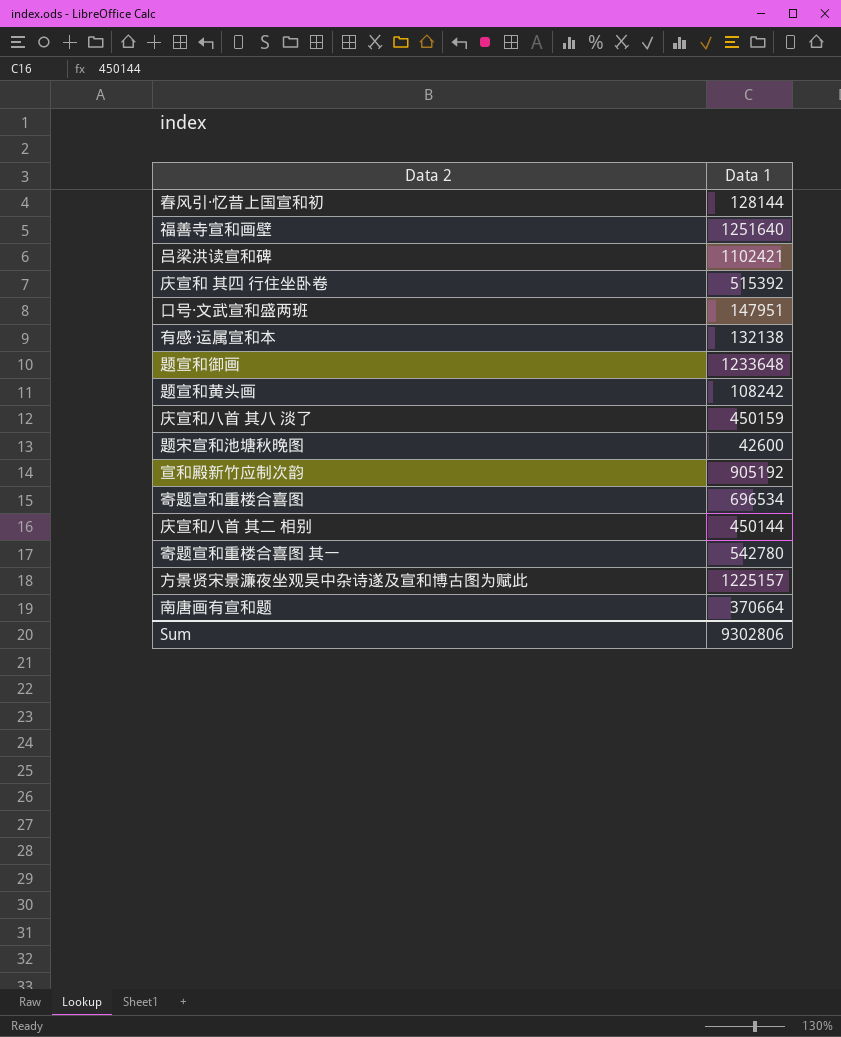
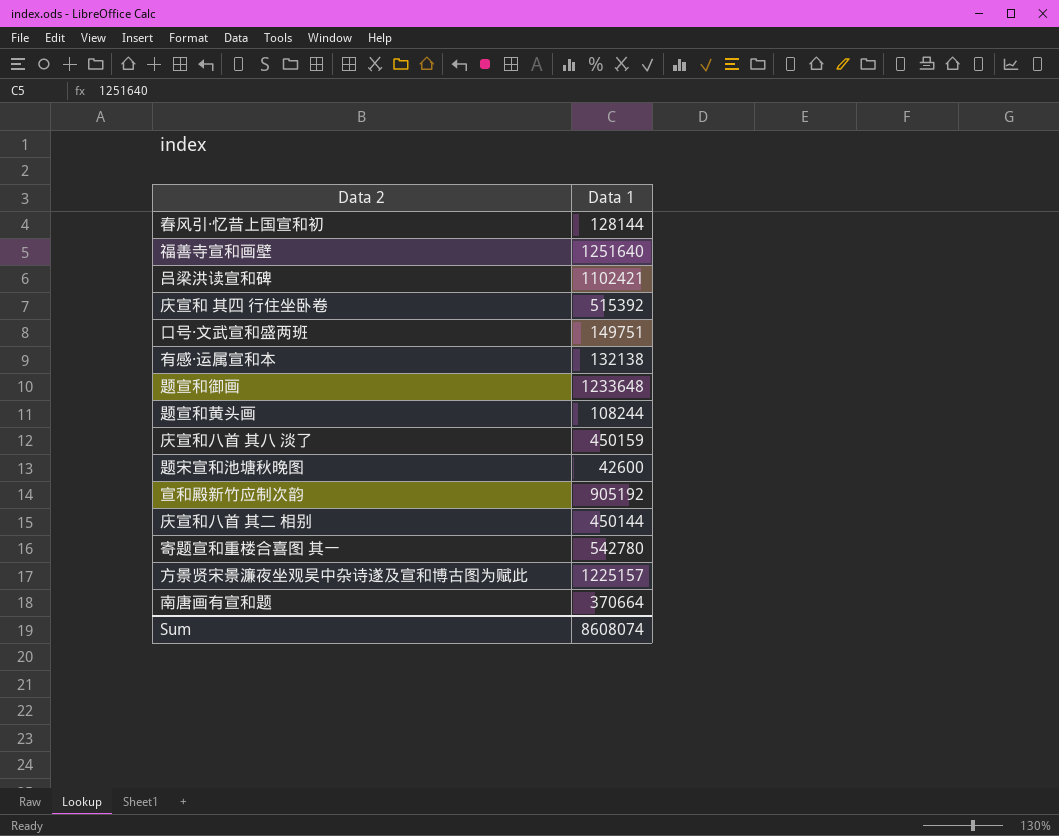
row 寄题宣和重楼合喜图: 696534 -> none
口号·文武宣和盛两班 | Data 1: 147951 -> 149751
题宣和黄头画 | Data 1: 108242 -> 108244
Sum | Data 1: 9302806 -> 8608074

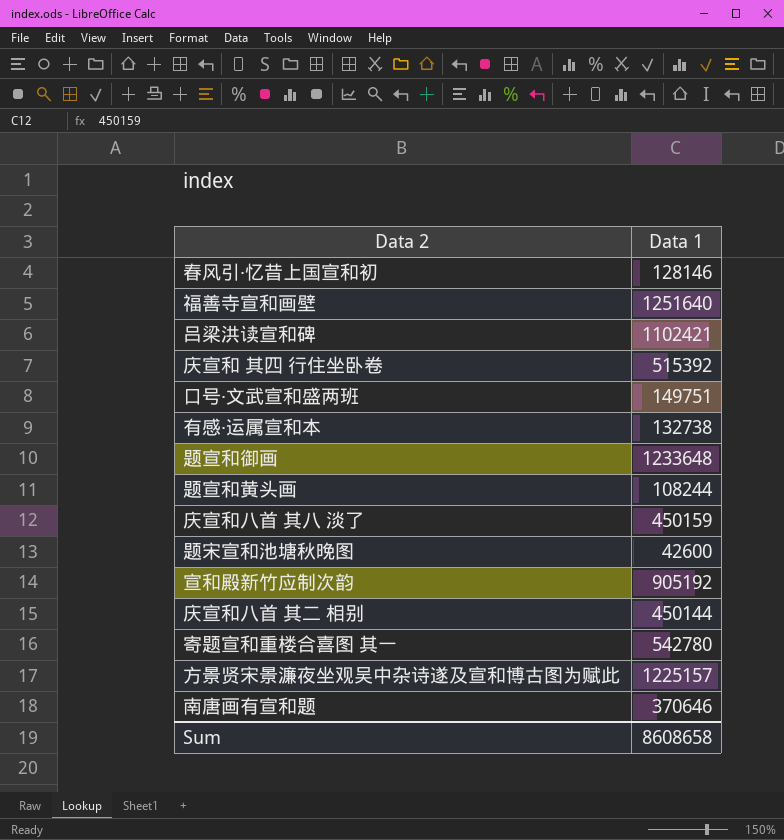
春风引·忆昔上国宣和初 | Data 1: 128144 -> 128146
有感·运属宣和本 | Data 1: 132138 -> 132738
南唐画有宣和题 | Data 1: 370664 -> 370646
Sum | Data 1: 8608074 -> 8608658

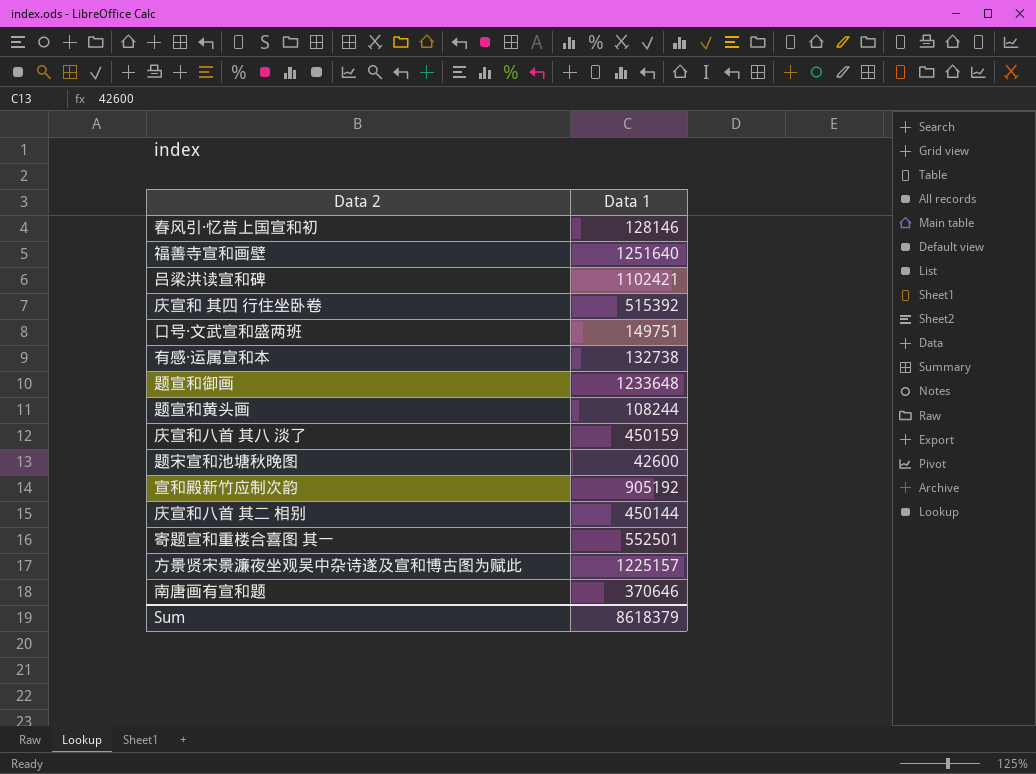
寄题宣和重楼合喜图 其一 | Data 1: 542780 -> 552501
Sum | Data 1: 8608658 -> 8618379

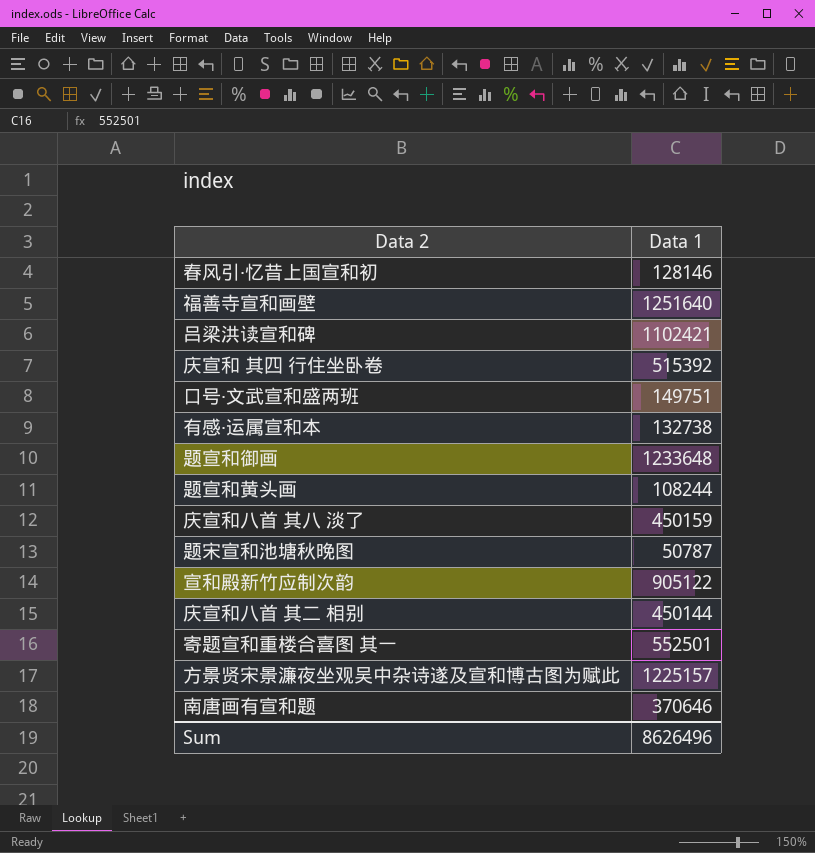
题宋宣和池塘秋晚图 | Data 1: 42600 -> 50787
宣和殿新竹应制次韵 | Data 1: 905192 -> 905122
Sum | Data 1: 8618379 -> 8626496

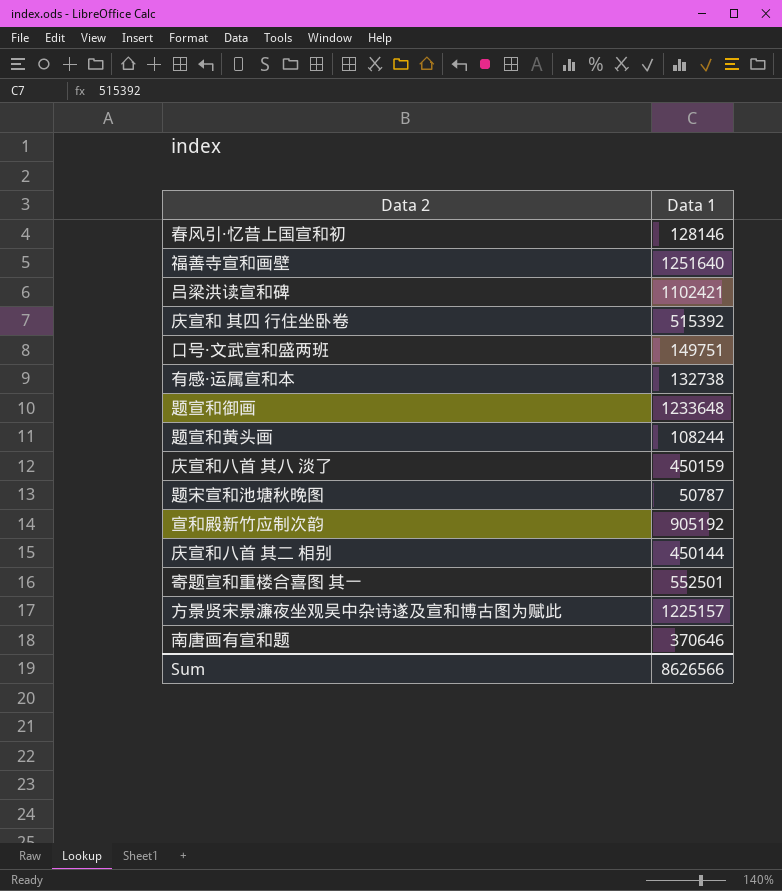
宣和殿新竹应制次韵 | Data 1: 905122 -> 905192
Sum | Data 1: 8626496 -> 8626566

